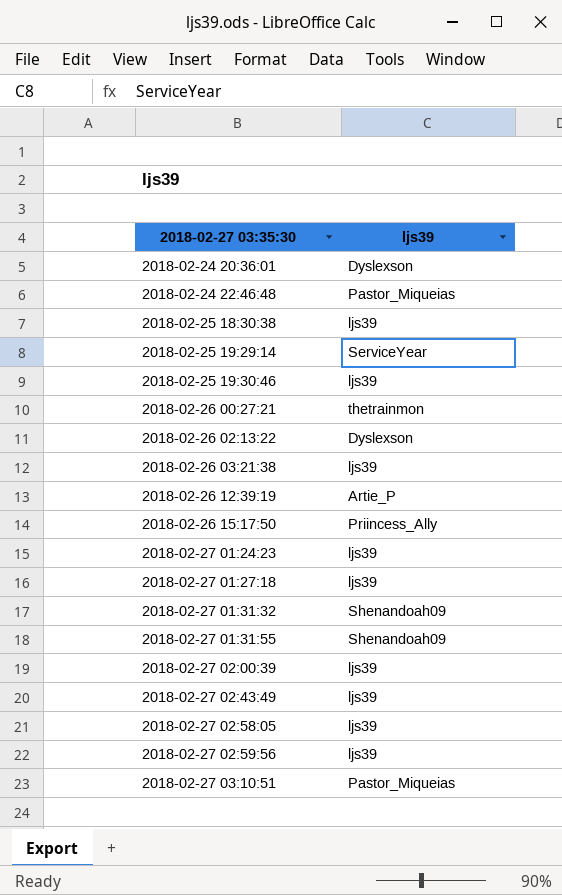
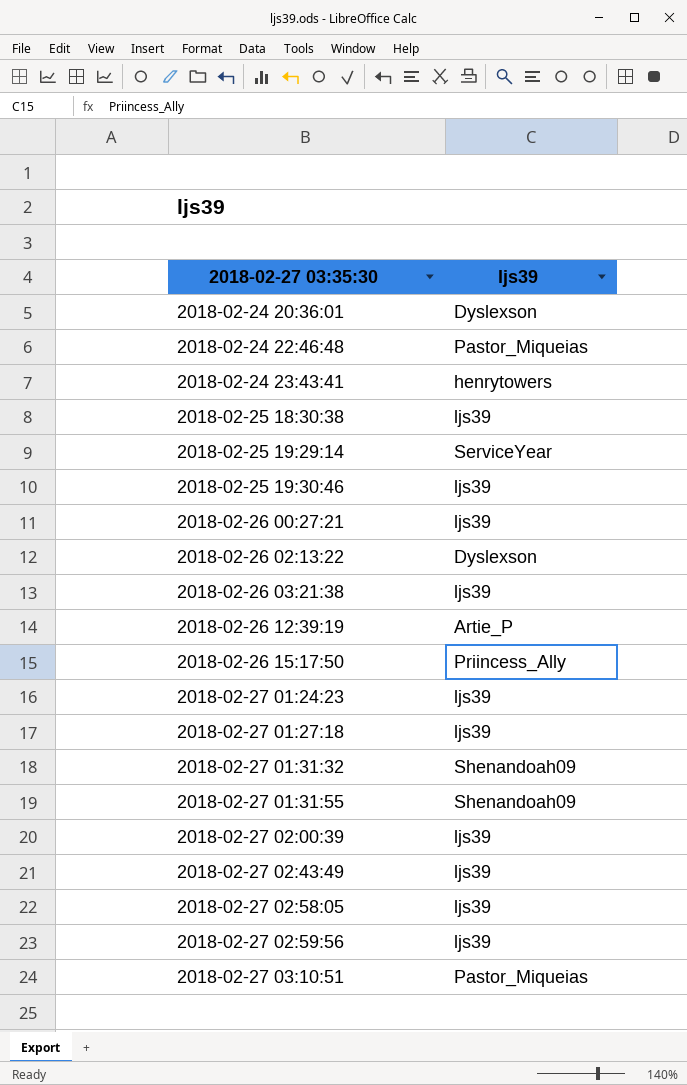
row 2018-02-24 23:43:41: none -> henrytowers
2018-02-26 00:27:21 | ljs39: thetrainmon -> ljs39

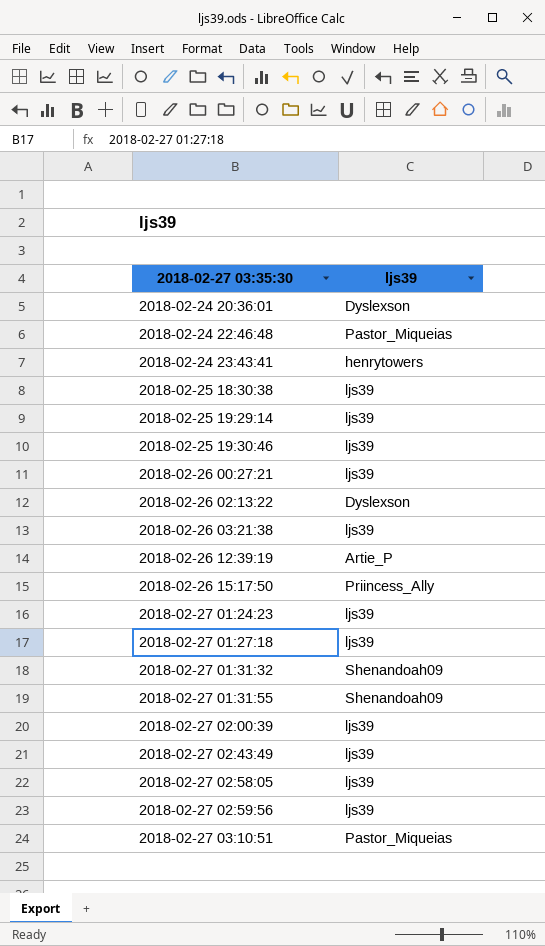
2018-02-25 19:29:14 | ljs39: ServiceYear -> ljs39

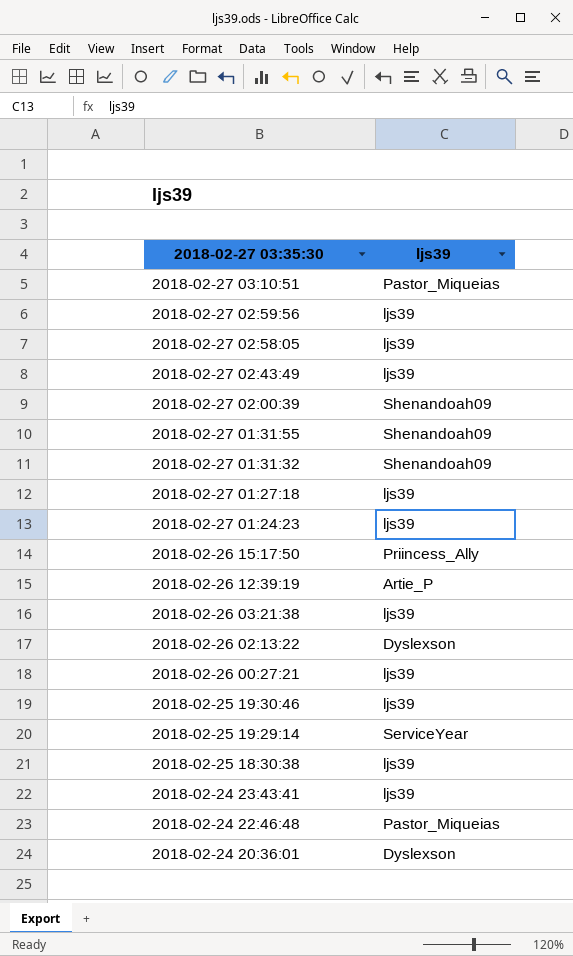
row order: 2018-02-27 03:35:30 ascending -> 2018-02-27 03:35:30 descending
2018-02-27 02:00:39 | ljs39: ljs39 -> Shenandoah09
2018-02-25 19:29:14 | ljs39: ljs39 -> ServiceYear
2018-02-24 23:43:41 | ljs39: henrytowers -> ljs39

